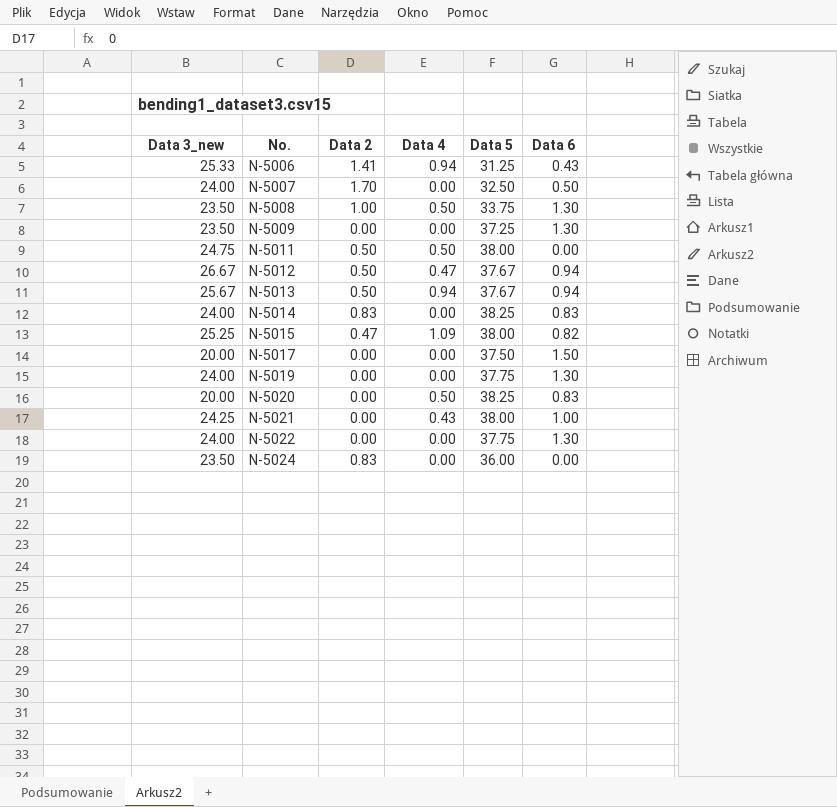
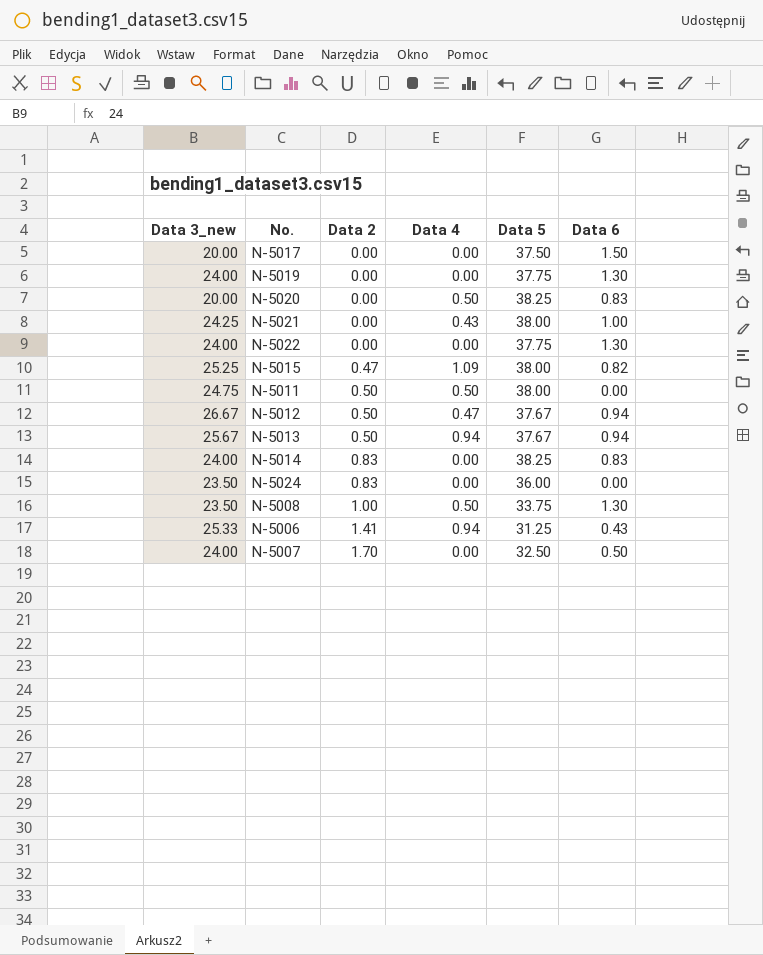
row order: No. ascending -> Data 2 ascending
row N-5009: 23.50 | 0.00 | 0.00 | 37.25 | 1.30 -> none

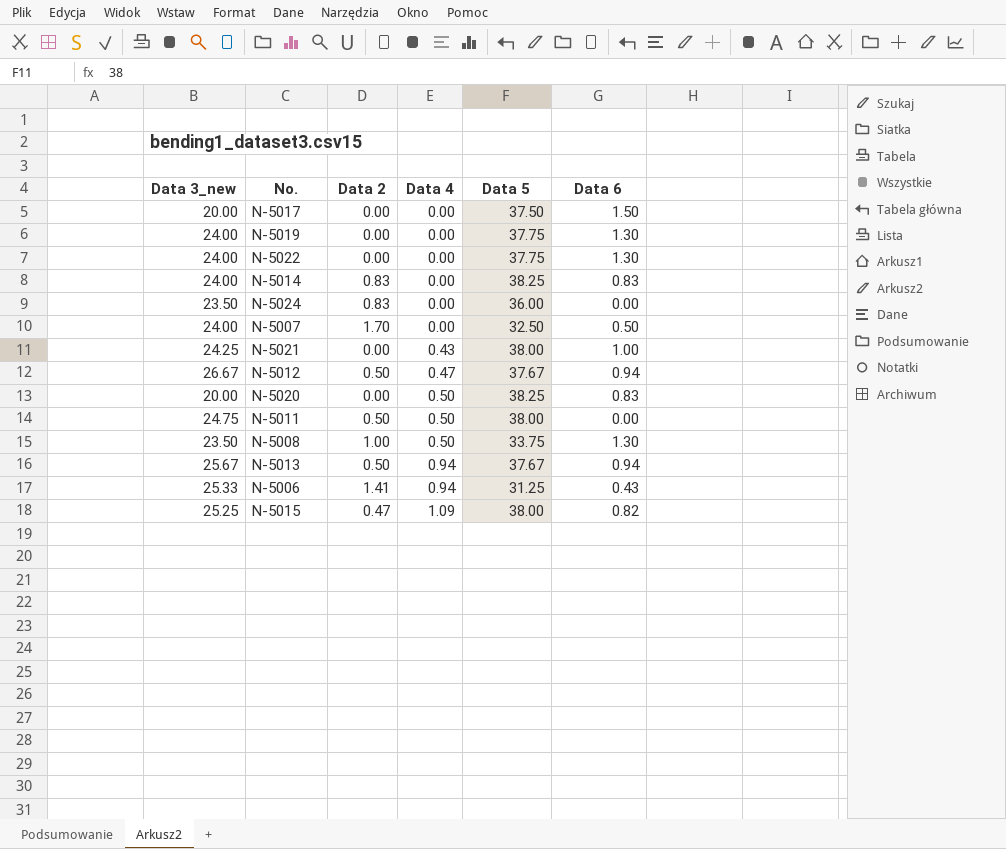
row order: Data 2 ascending -> Data 4 ascending

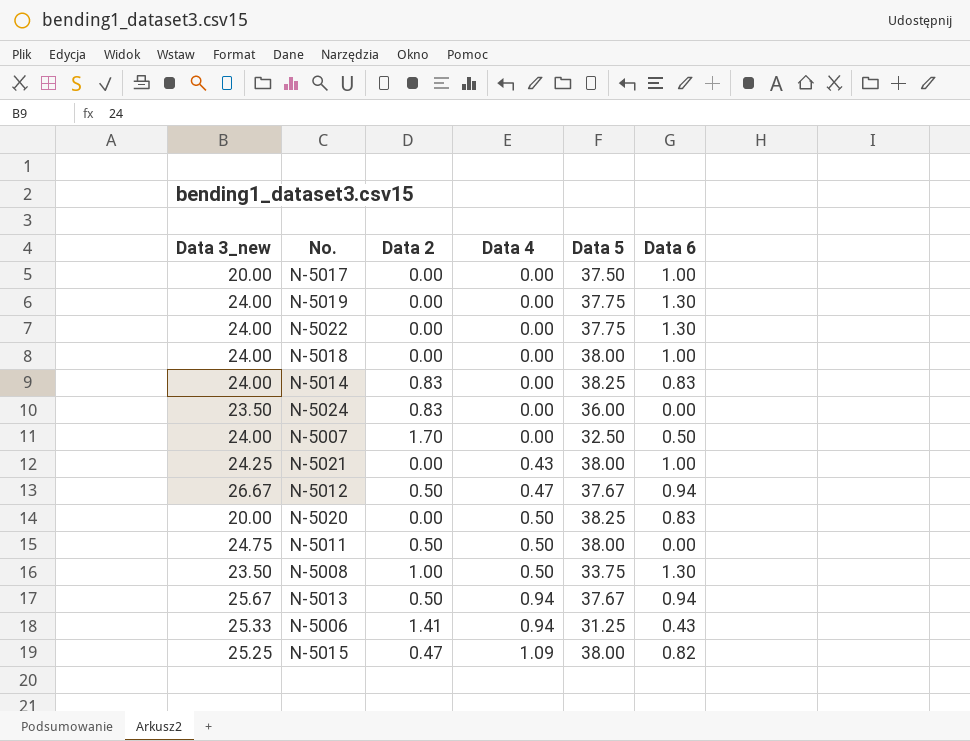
N-5017 | Data 6: 1.50 -> 1.00
row N-5018: none -> 24.00 | 0.00 | 0.00 | 38.00 | 1.00

